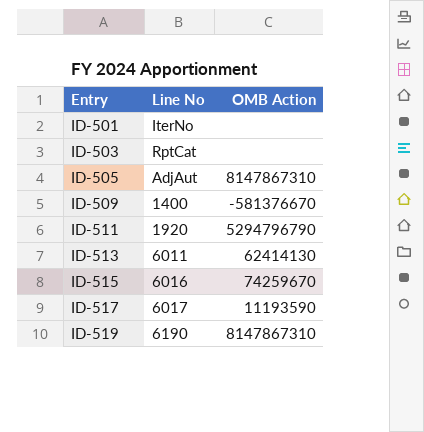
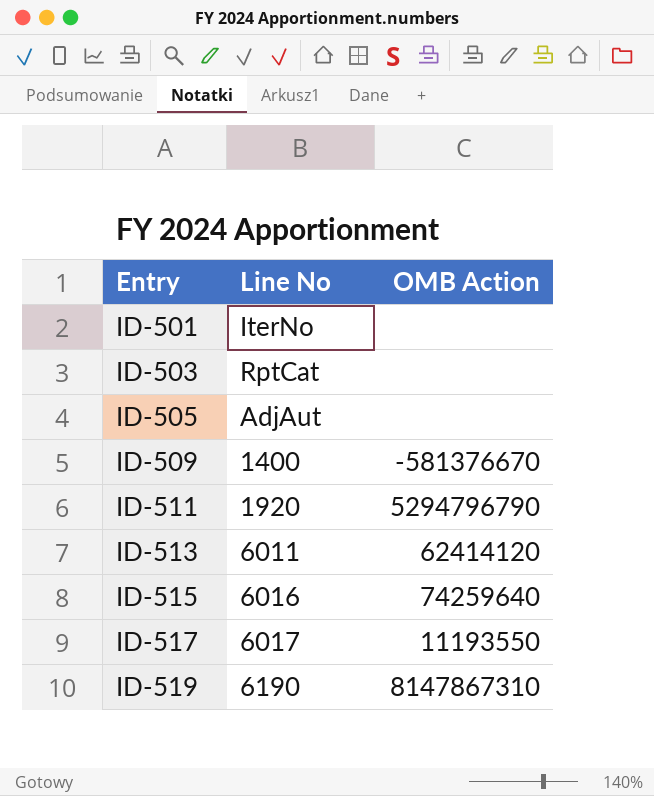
ID-505 | OMB Action: 8147867310 -> none
ID-513 | OMB Action: 62414130 -> 62414120
ID-515 | OMB Action: 74259670 -> 74259640
ID-517 | OMB Action: 11193590 -> 11193550

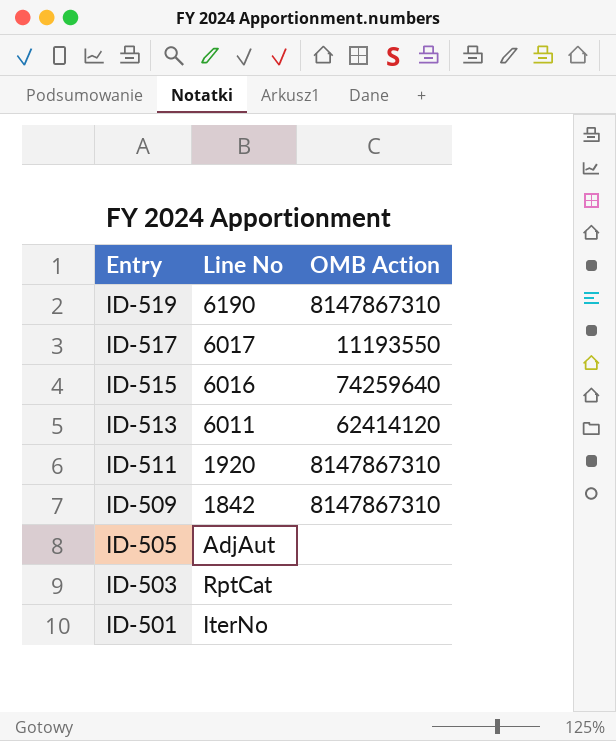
row order: Entry ascending -> Entry descending
ID-511 | OMB Action: 5294796790 -> 8147867310
ID-509 | Line No: 1400 -> 1842
ID-509 | OMB Action: -581376670 -> 8147867310

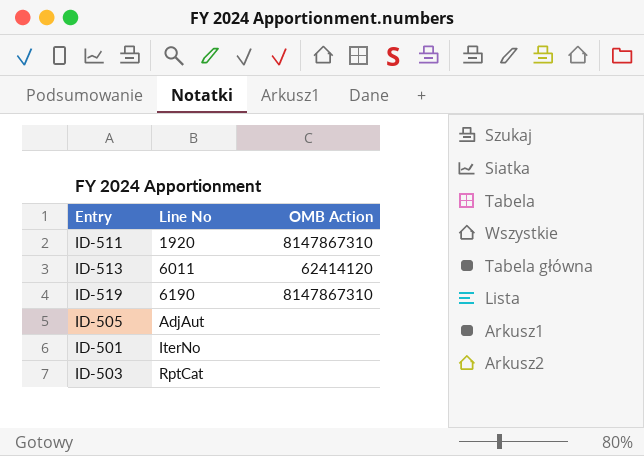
row order: Entry descending -> Line No ascending
row ID-517: 6017 | 11193550 -> none
row ID-515: 6016 | 74259640 -> none
row ID-509: 1842 | 8147867310 -> none

